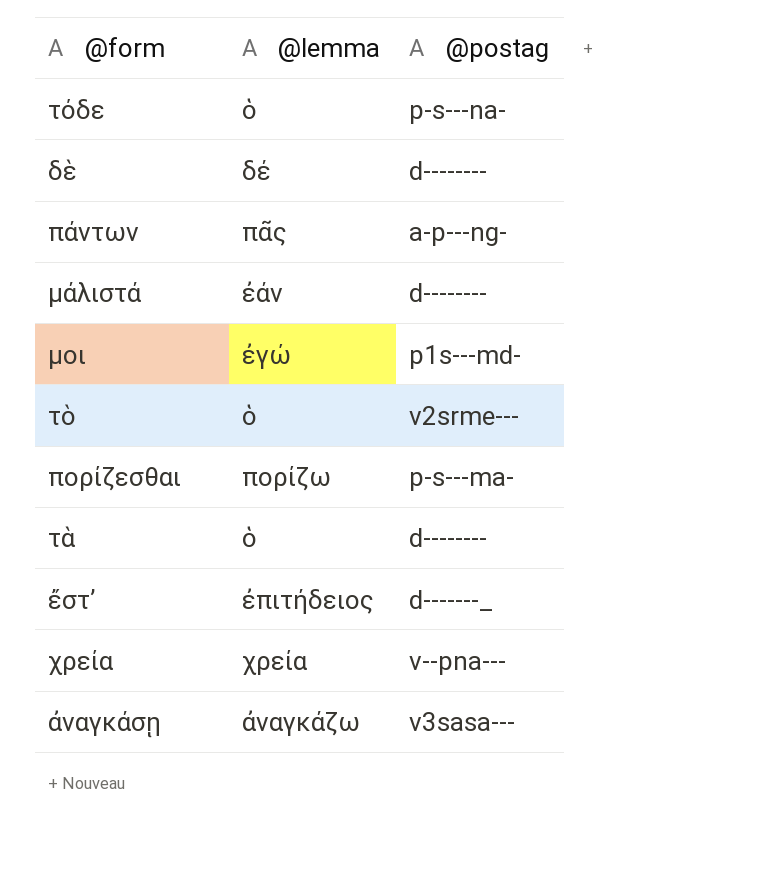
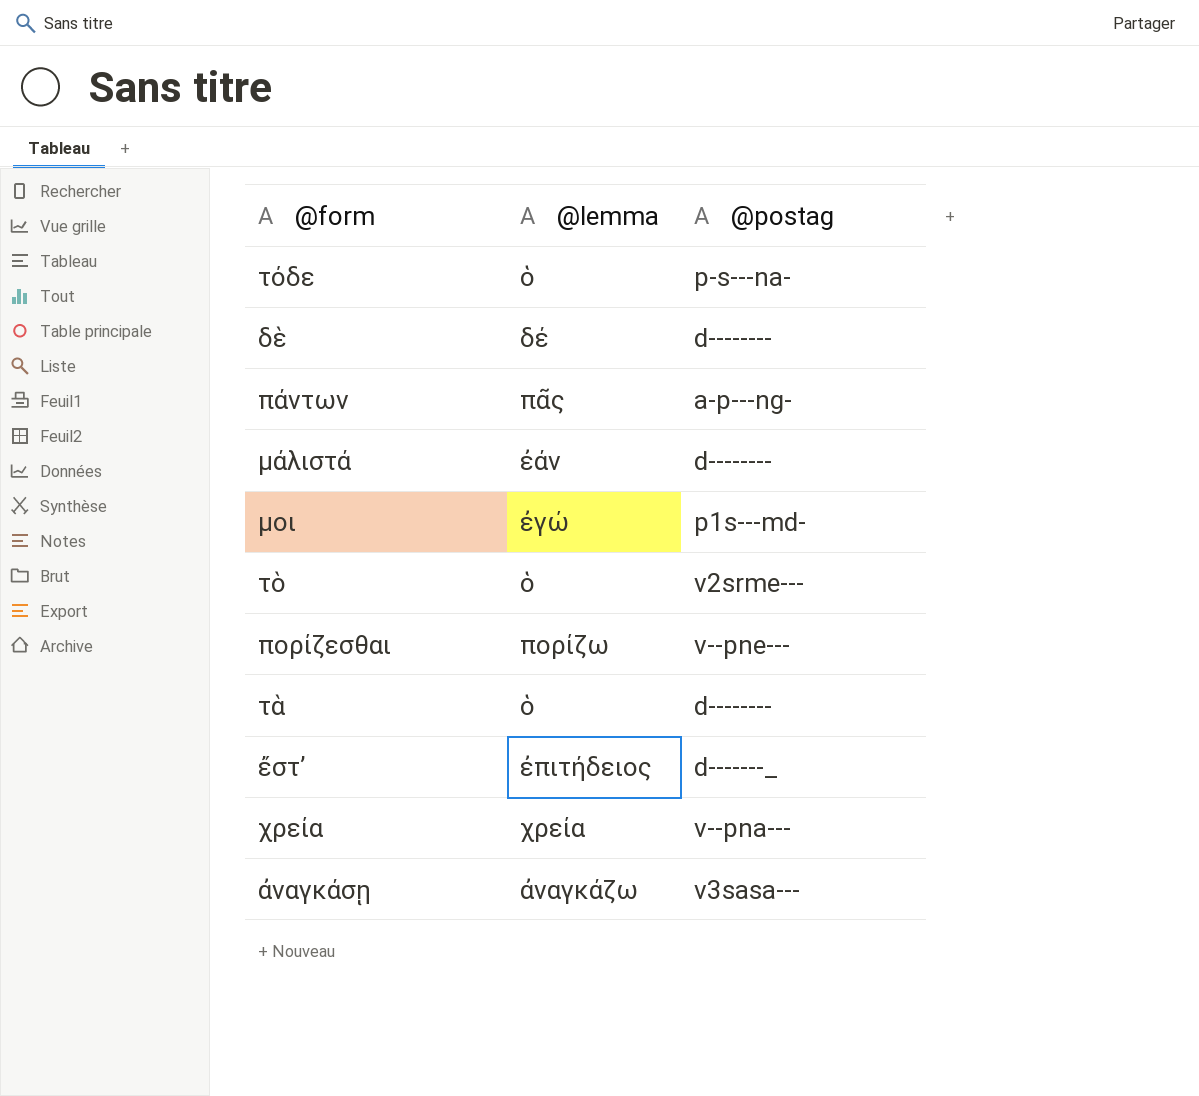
πορίζεσθαι | @postag: p-s---ma- -> v--pne---

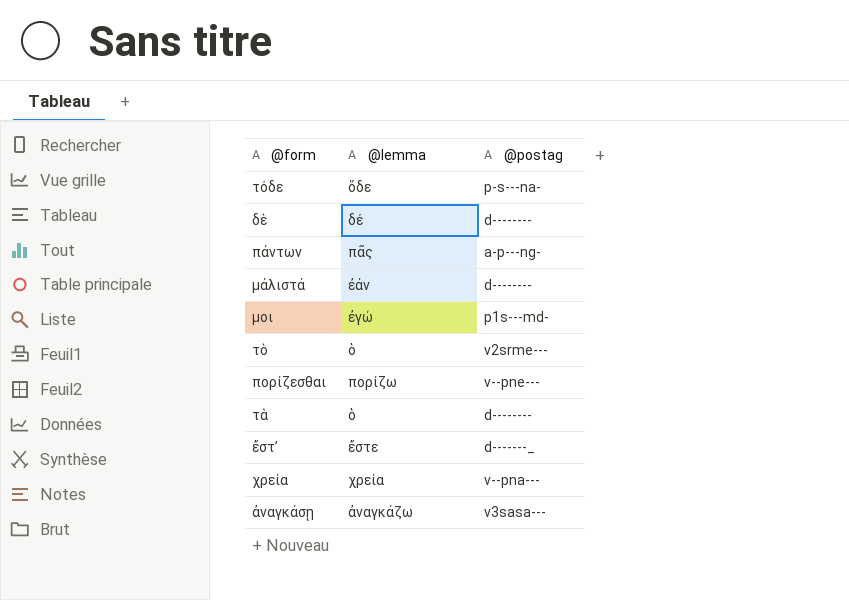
τόδε | @lemma: ὁ -> ὅδε
ἔστʼ | @lemma: ἐπιτήδειος -> ἔστε

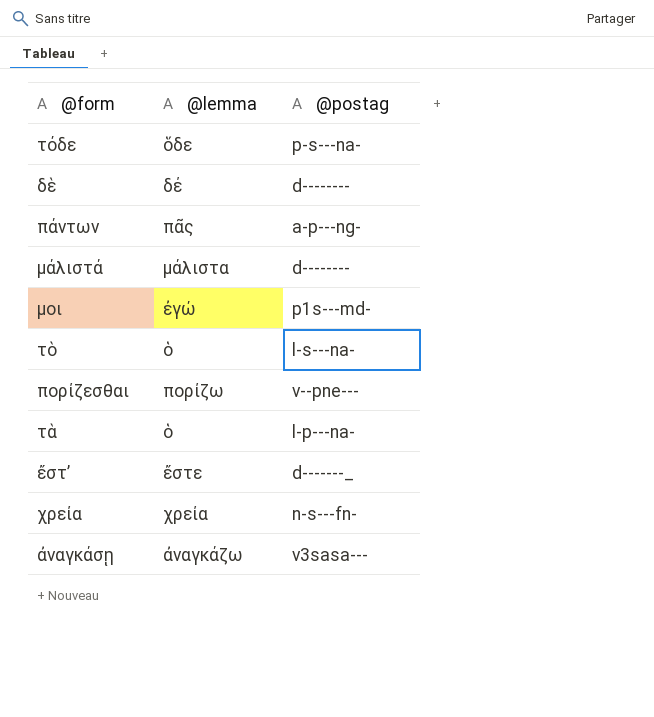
μάλιστά | @lemma: ἐάν -> μάλιστα
τὸ | @postag: v2srme--- -> l-s---na-
τὰ | @postag: d-------- -> l-p---na-
χρεία | @postag: v--pna--- -> n-s---fn-

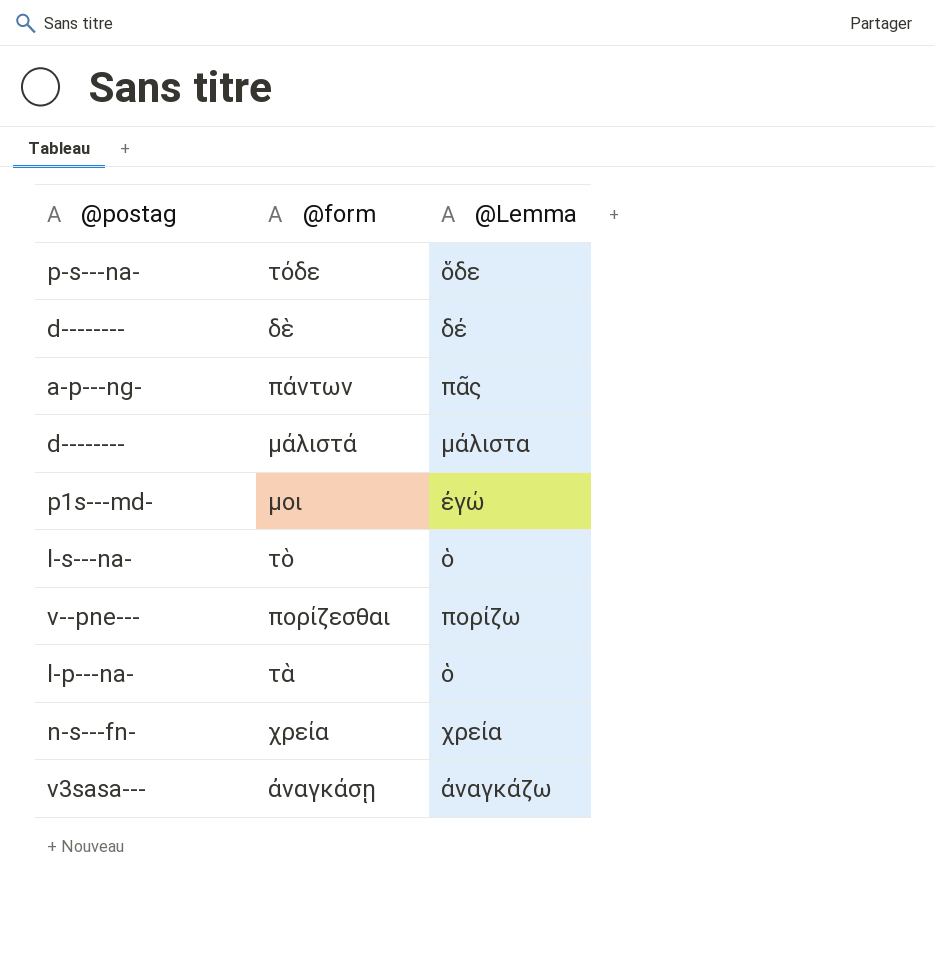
column @postag | position: 3 -> 1
column name: @lemma -> @Lemma
row ἔστʼ: ἔστε | d-------_ -> none

